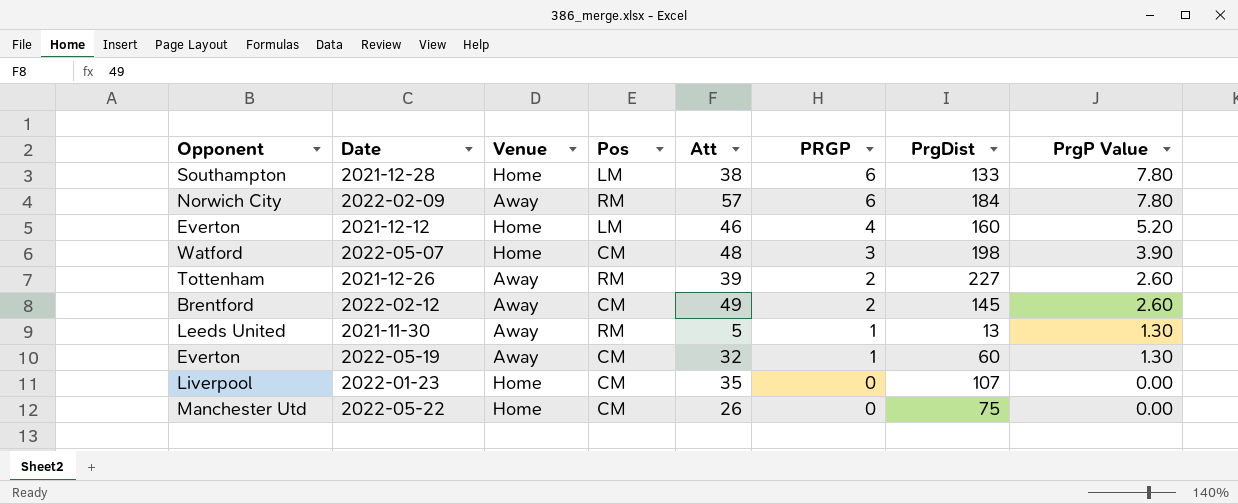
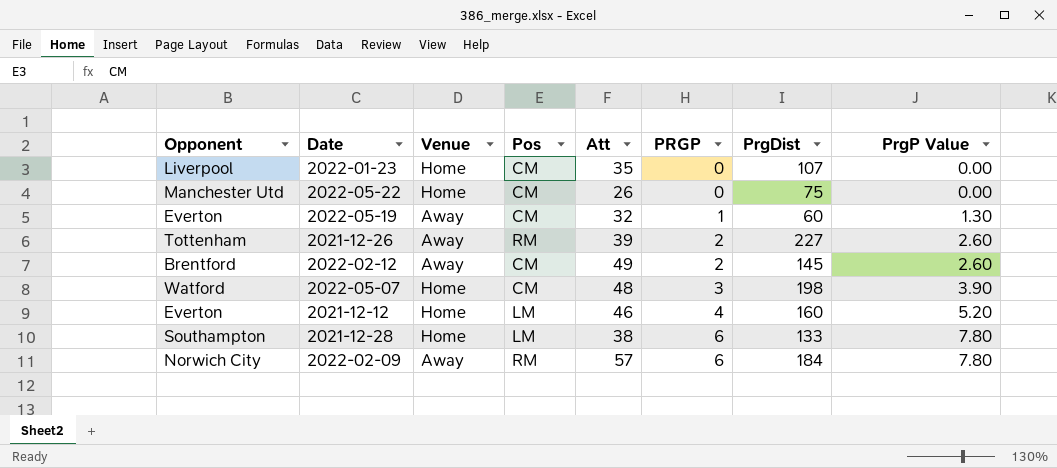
row order: PRGP descending -> PRGP ascending
row 2021-11-30: Leeds United | Away | RM | 5 | 1 | 13 | 1.30 -> none

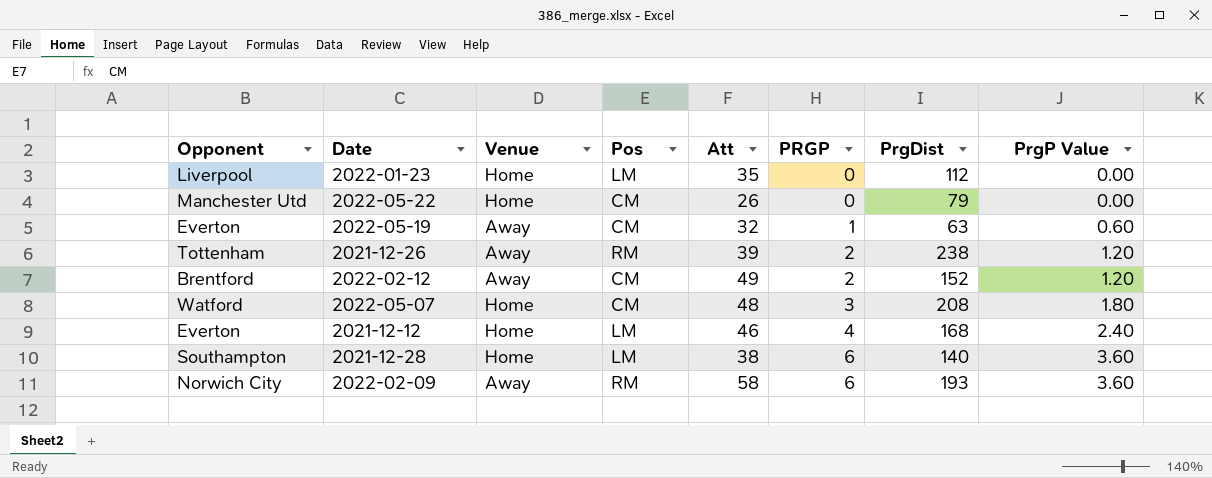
column PrgP Value | formula: [PRGP] * 1.3 -> [PRGP] * 0.6
2022-01-23 | Pos: CM -> LM
2022-01-23 | PrgDist: 107 -> 112
2022-05-22 | PrgDist: 75 -> 79
2022-05-19 | PrgDist: 60 -> 63
2021-12-26 | PrgDist: 227 -> 238
2022-02-12 | PrgDist: 145 -> 152
2022-05-07 | PrgDist: 198 -> 208
2021-12-12 | PrgDist: 160 -> 168
2021-12-28 | PrgDist: 133 -> 140
2022-02-09 | Att: 57 -> 58
2022-02-09 | PrgDist: 184 -> 193

